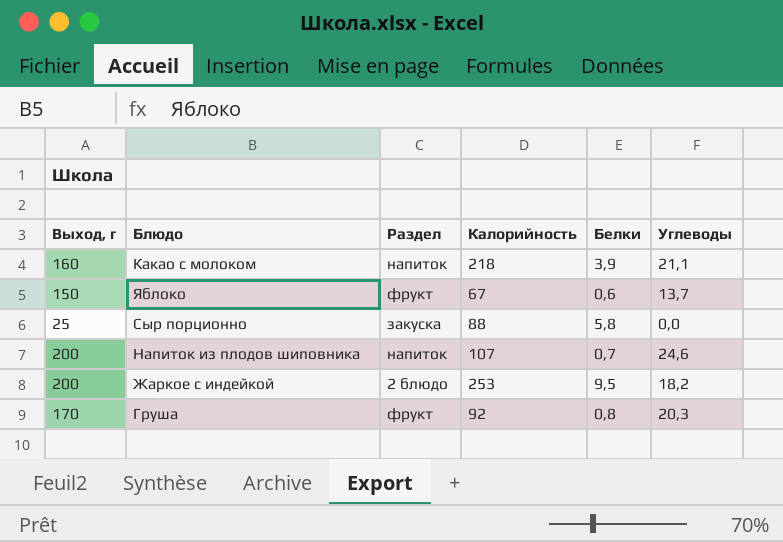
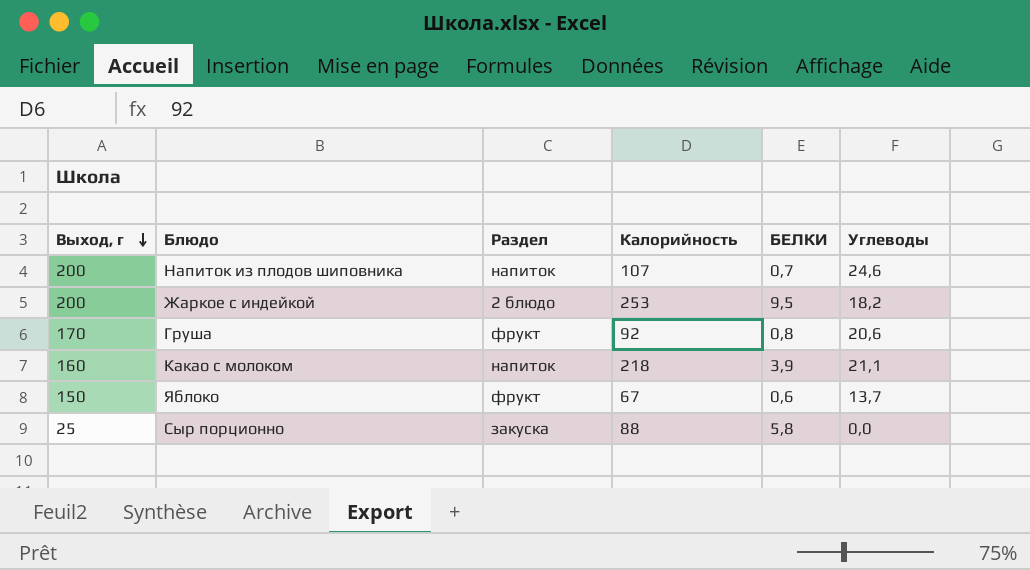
row order: none -> Выход, г descending
column name: Белки -> БЕЛКИ
Груша | Углеводы: 20,3 -> 20,6

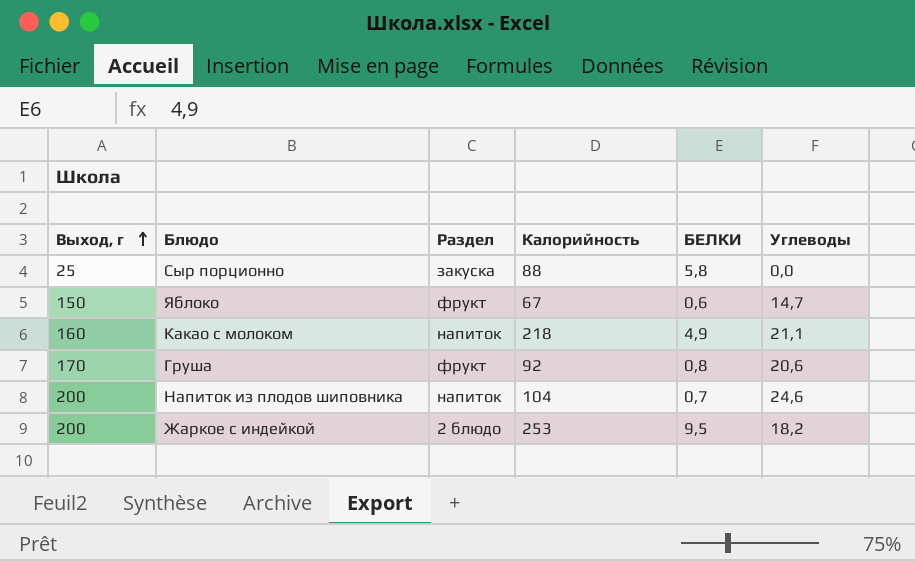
row order: Выход, г descending -> Выход, г ascending
Яблоко | Углеводы: 13,7 -> 14,7
Какао с молоком | БЕЛКИ: 3,9 -> 4,9
Напиток из плодов шиповника | Калорийность: 107 -> 104

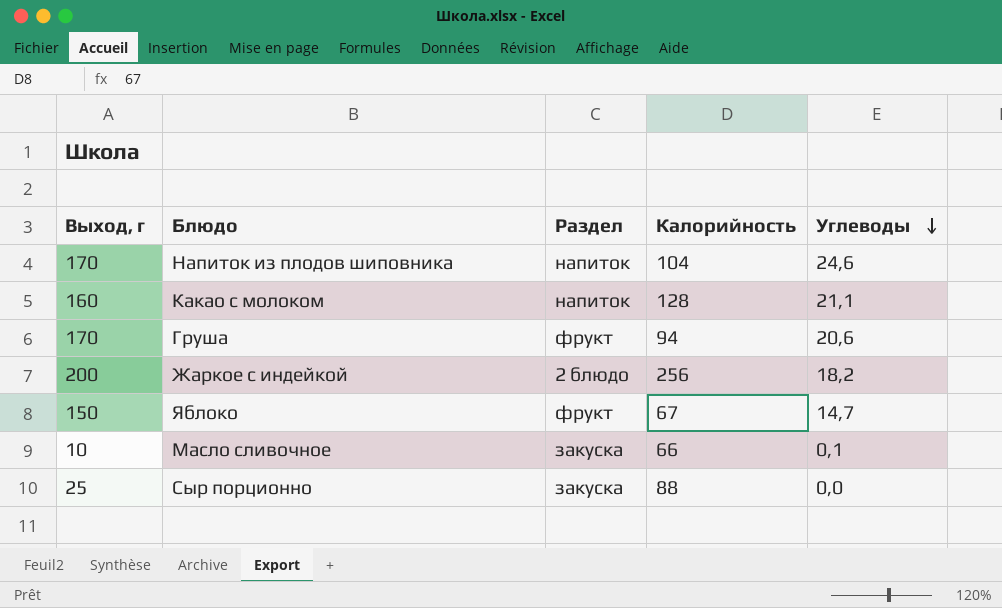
row order: Выход, г ascending -> Углеводы descending
column БЕЛКИ | position: 5 -> none
Напиток из плодов шиповника | Выход, г: 200 -> 170
Какао с молоком | Калорийность: 218 -> 128
Груша | Калорийность: 92 -> 94
Жаркое с индейкой | Калорийность: 253 -> 256
row Масло сливочное: none -> 10 | закуска | 66 | 0,1

